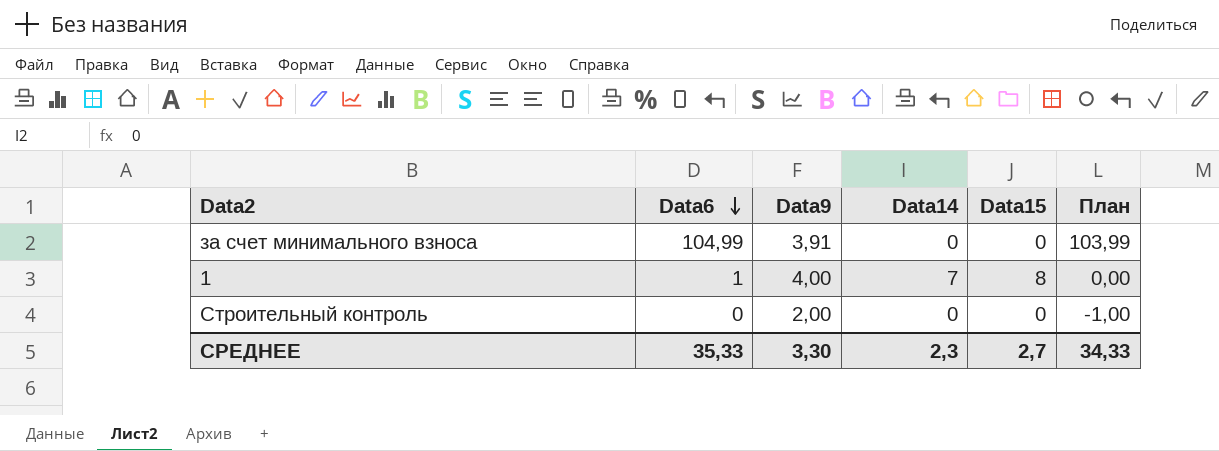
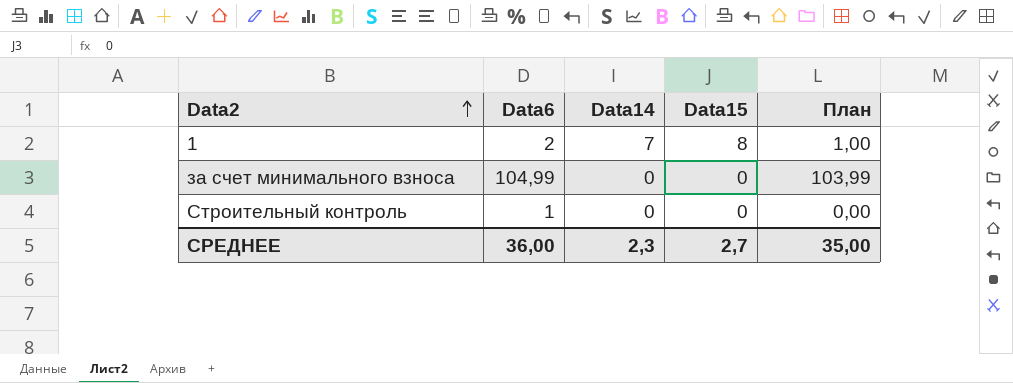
row order: Data6 descending -> Data2 ascending
column Data9 | position: 3 -> none
1 | Data6: 1 -> 2
1 | План: 0,00 -> 1,00
Строительный контроль | Data6: 0 -> 1
Строительный контроль | План: -1,00 -> 0,00
СРЕДНЕЕ | Data6: 35,33 -> 36,00
СРЕДНЕЕ | План: 34,33 -> 35,00

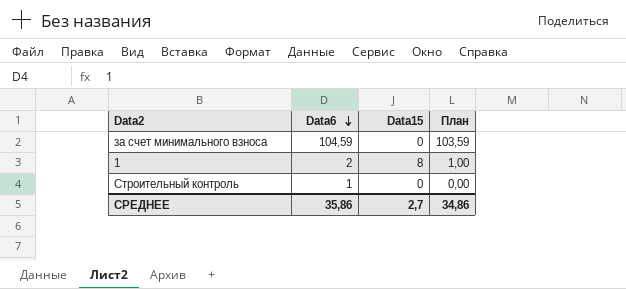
row order: Data2 ascending -> Data6 descending
column Data14 | position: 3 -> none
за счет минимального взноса | Data6: 104,99 -> 104,59
за счет минимального взноса | План: 103,99 -> 103,59
СРЕДНЕЕ | Data6: 36,00 -> 35,86
СРЕДНЕЕ | План: 35,00 -> 34,86

